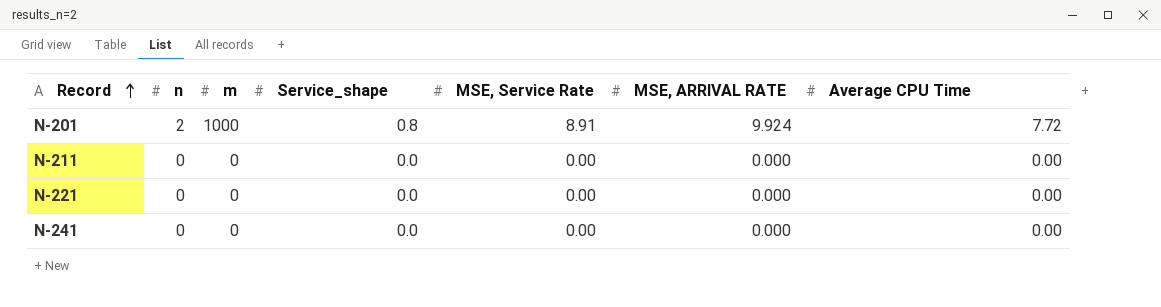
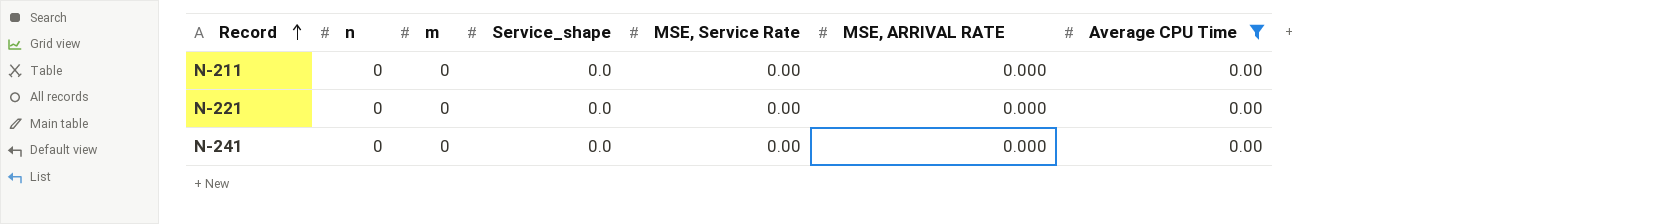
filter: none -> Average CPU Time = 0.00

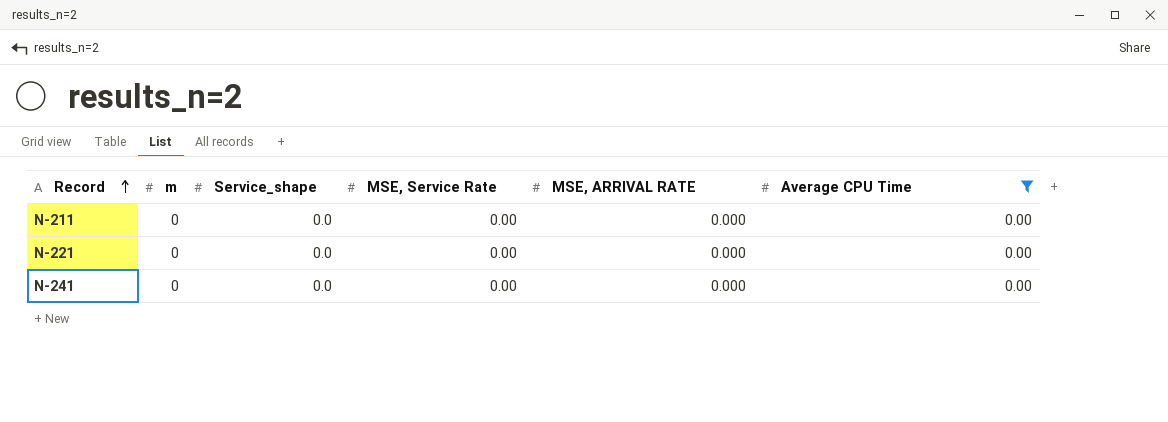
column n | position: 2 -> none

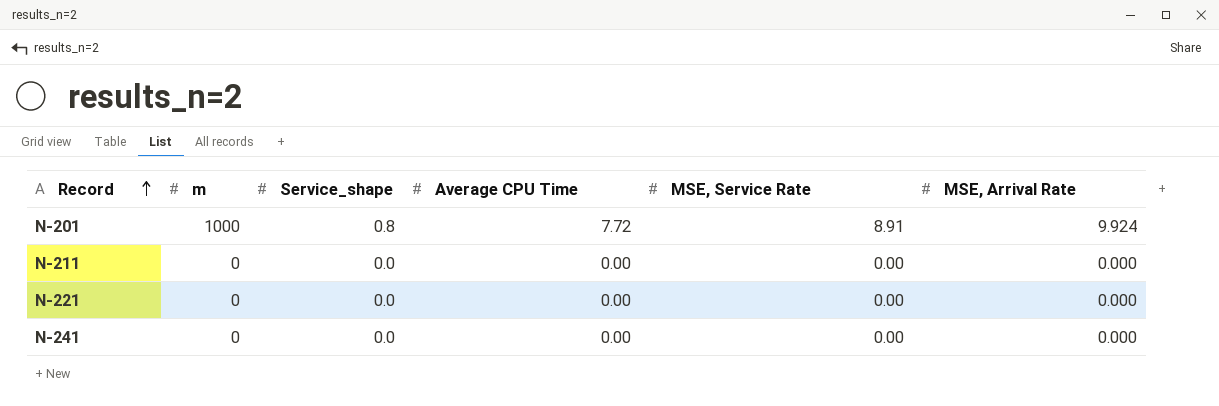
filter: Average CPU Time = 0.00 -> none
column Average CPU Time | position: 6 -> 4
column name: MSE, ARRIVAL RATE -> MSE, Arrival Rate

